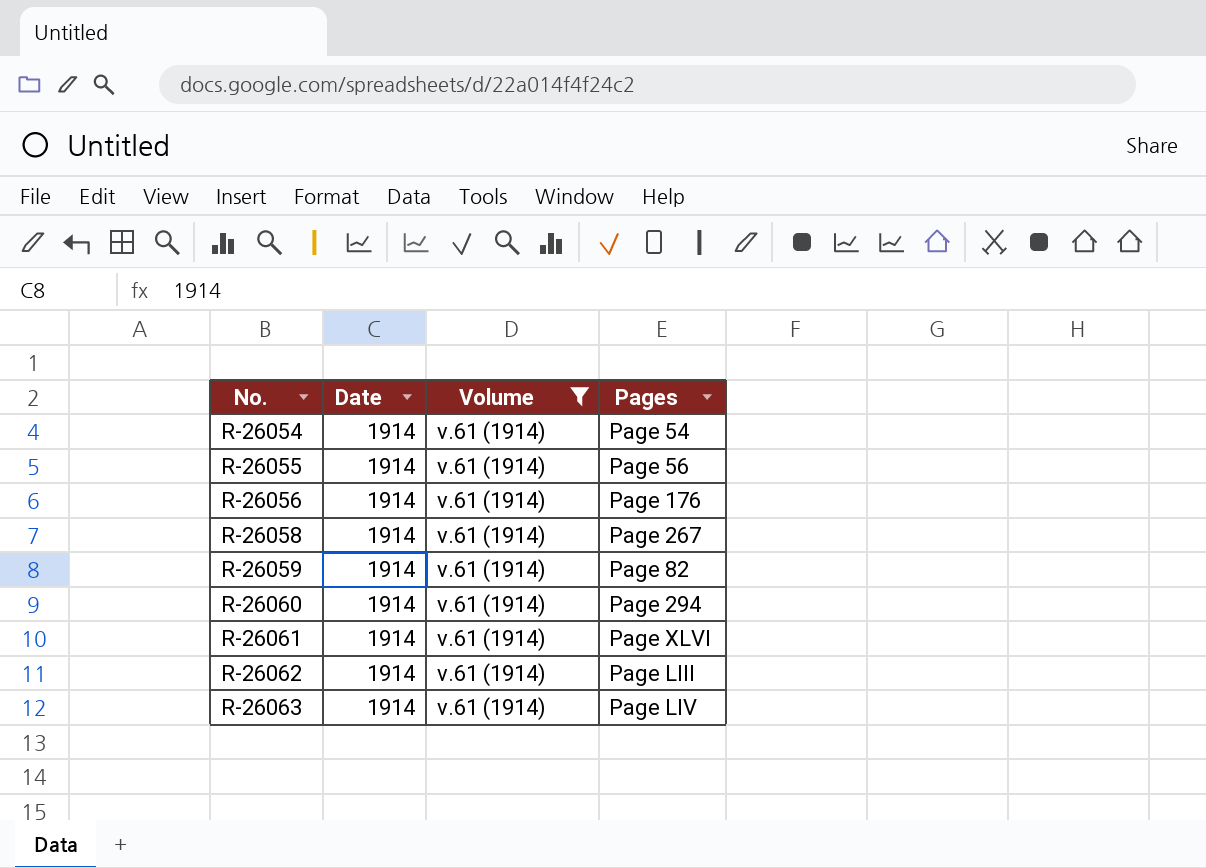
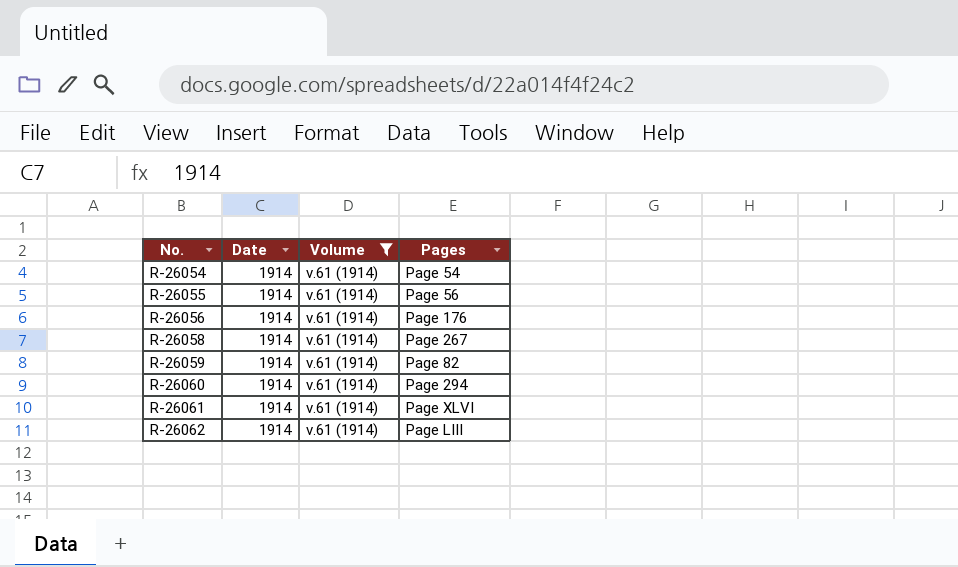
row R-26063: 1914 | v.61 (1914) | Page LIV -> none

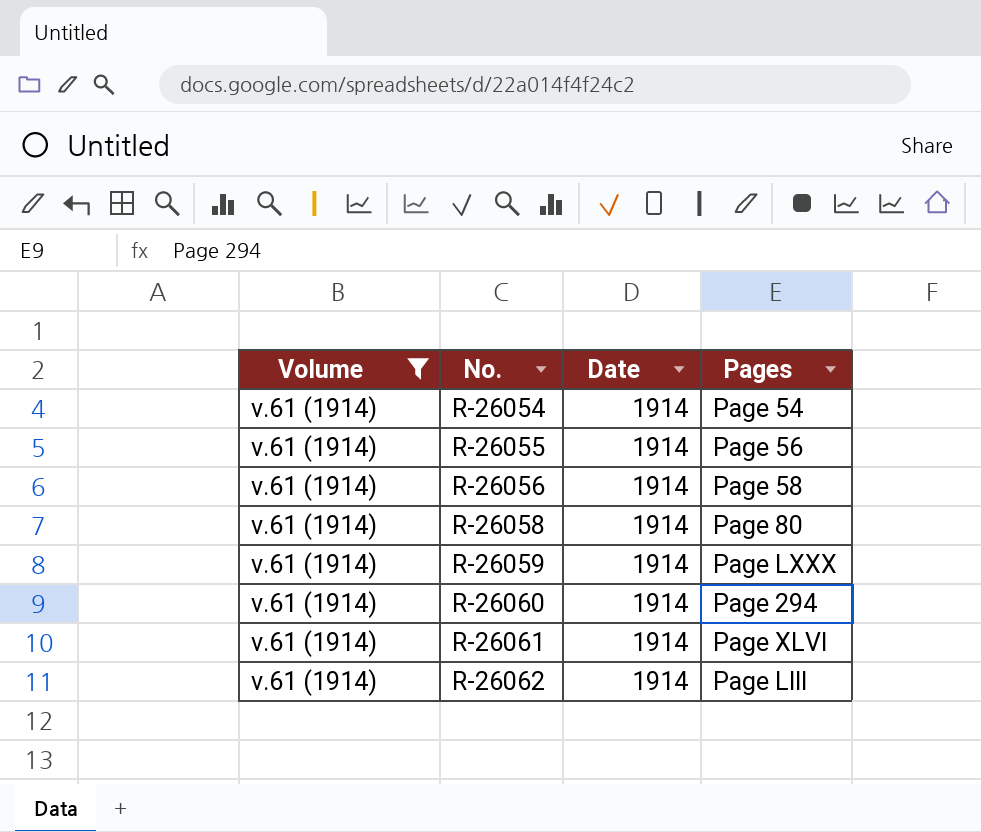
column Volume | position: 3 -> 1
R-26056 | Pages: Page 176 -> Page 58
R-26058 | Pages: Page 267 -> Page 80
R-26059 | Pages: Page 82 -> Page LXXX

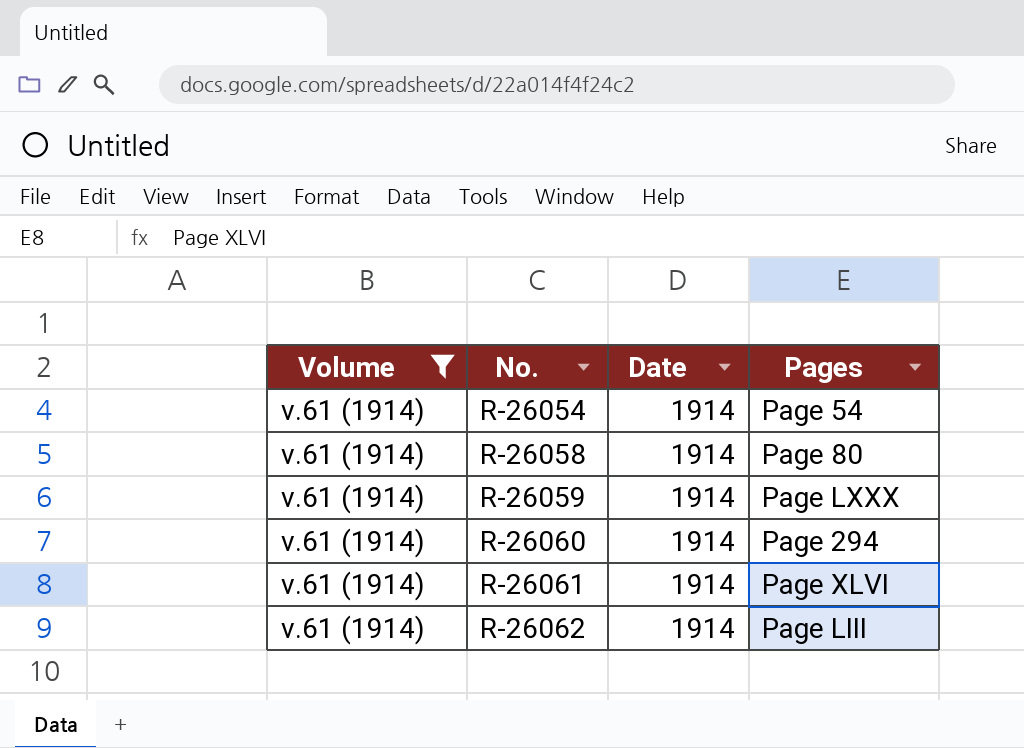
row R-26055: v.61 (1914) | 1914 | Page 56 -> none
row R-26056: v.61 (1914) | 1914 | Page 58 -> none

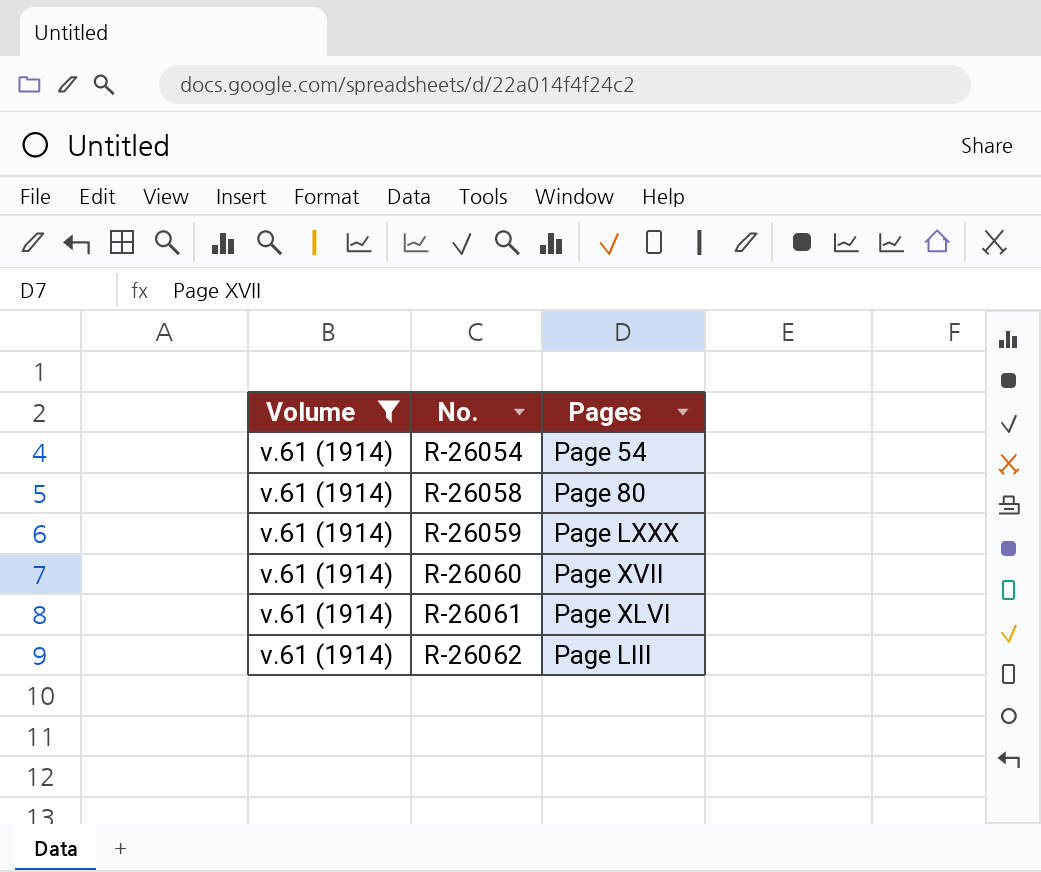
column Date | position: 3 -> none
R-26060 | Pages: Page 294 -> Page XVII

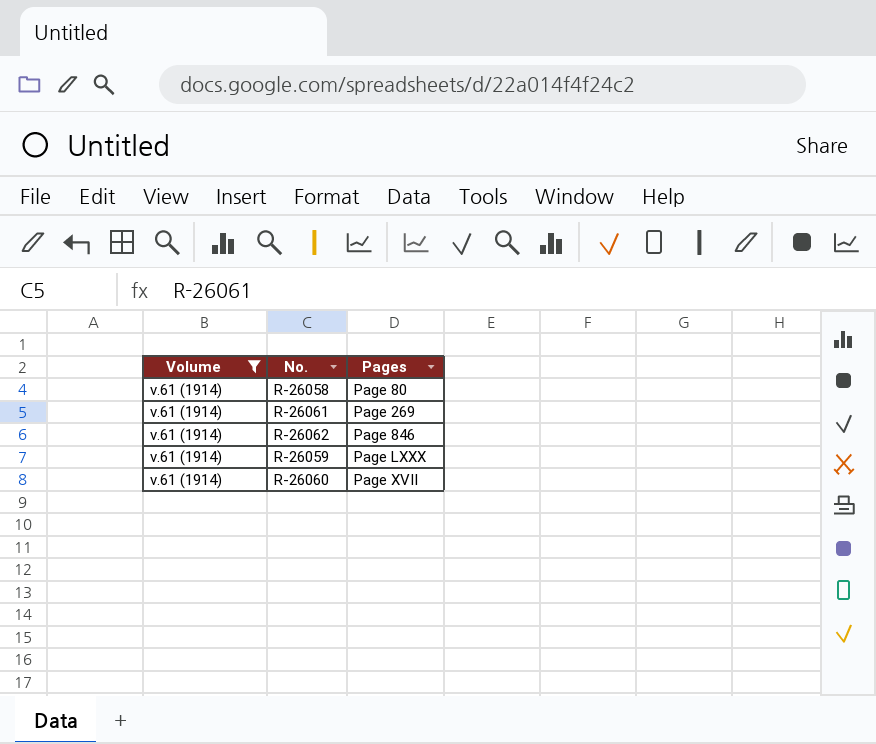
row order: No. ascending -> Pages ascending
row R-26054: v.61 (1914) | Page 54 -> none
R-26061 | Pages: Page XLVI -> Page 269
R-26062 | Pages: Page LIII -> Page 846

